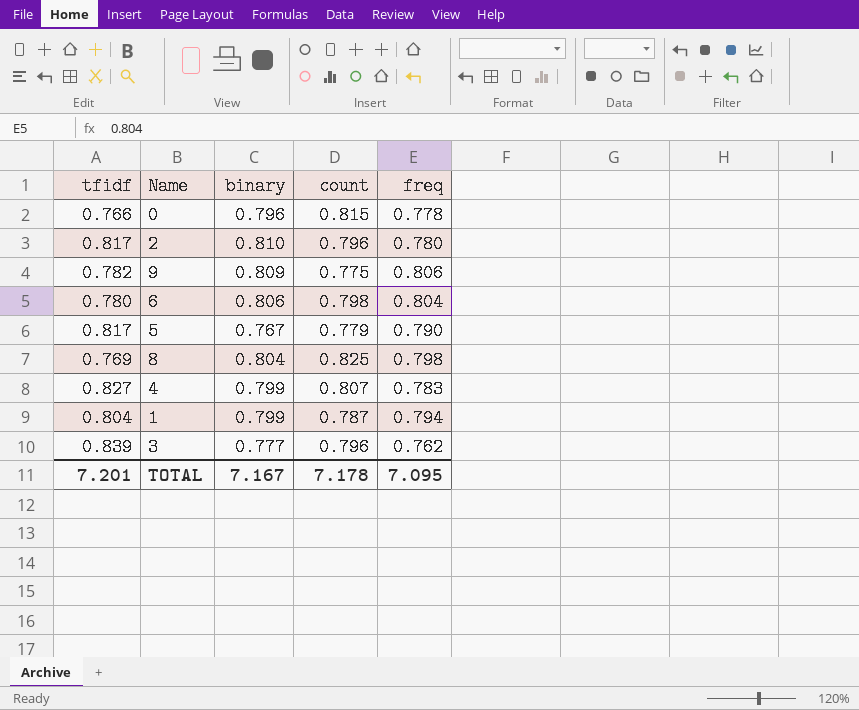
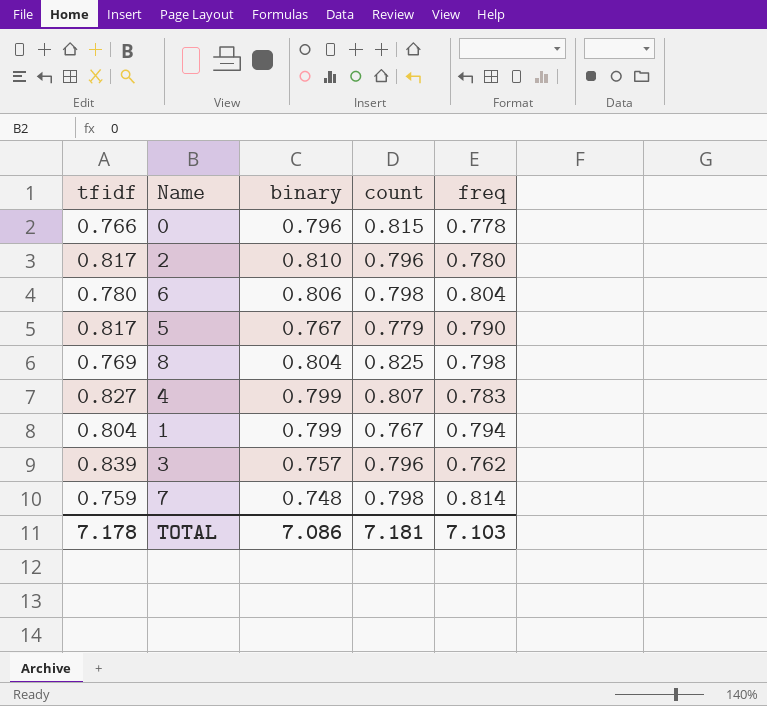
row 9: 0.782 | 0.809 | 0.775 | 0.806 -> none
1 | count: 0.787 -> 0.767
3 | binary: 0.777 -> 0.757
row 7: none -> 0.759 | 0.748 | 0.798 | 0.814
TOTAL | tfidf: 7.201 -> 7.178
TOTAL | binary: 7.167 -> 7.086
TOTAL | count: 7.178 -> 7.181
TOTAL | freq: 7.095 -> 7.103

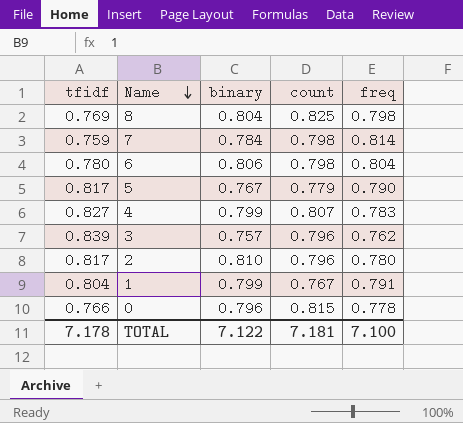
row order: none -> Name descending
7 | binary: 0.748 -> 0.784
1 | freq: 0.794 -> 0.791
TOTAL | binary: 7.086 -> 7.122
TOTAL | freq: 7.103 -> 7.100

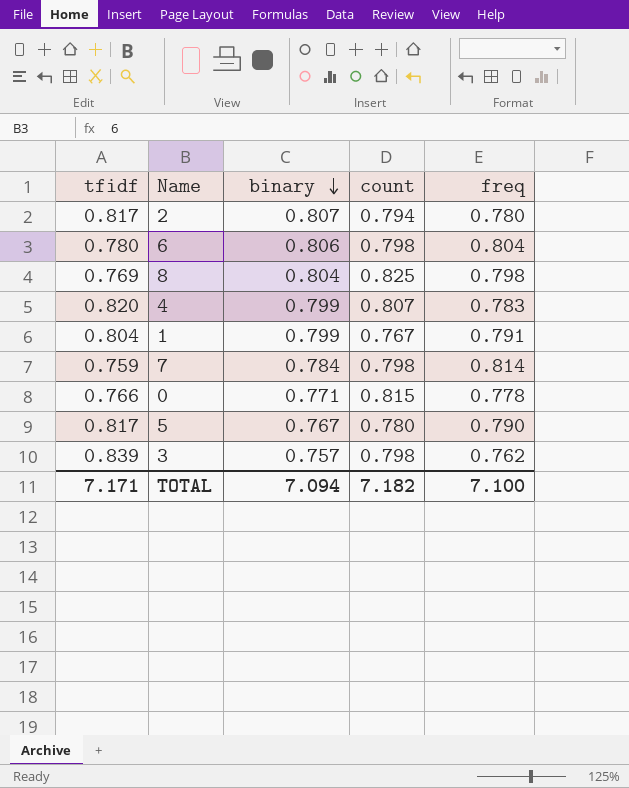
row order: Name descending -> binary descending
2 | binary: 0.810 -> 0.807
2 | count: 0.796 -> 0.794
4 | tfidf: 0.827 -> 0.820
0 | binary: 0.796 -> 0.771
5 | count: 0.779 -> 0.780
3 | count: 0.796 -> 0.798
TOTAL | tfidf: 7.178 -> 7.171
TOTAL | binary: 7.122 -> 7.094
TOTAL | count: 7.181 -> 7.182

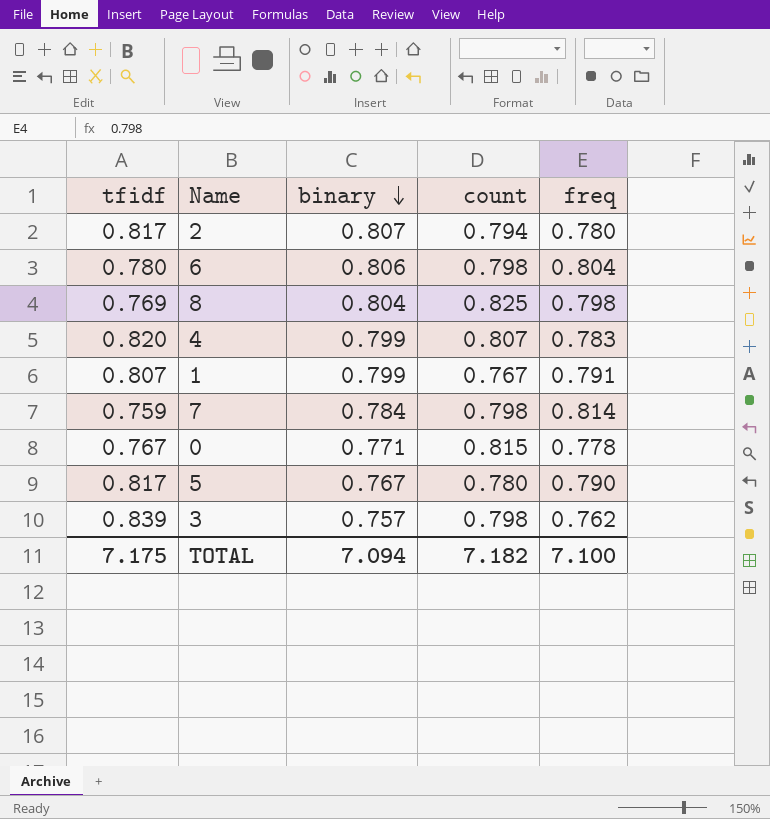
1 | tfidf: 0.804 -> 0.807
0 | tfidf: 0.766 -> 0.767
TOTAL | tfidf: 7.171 -> 7.175

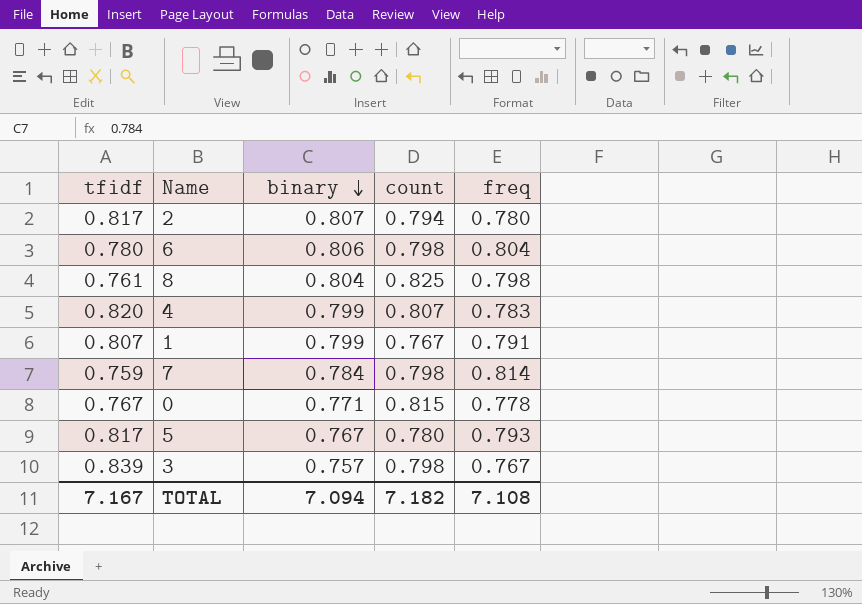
8 | tfidf: 0.769 -> 0.761
5 | freq: 0.790 -> 0.793
3 | freq: 0.762 -> 0.767
TOTAL | tfidf: 7.175 -> 7.167
TOTAL | freq: 7.100 -> 7.108

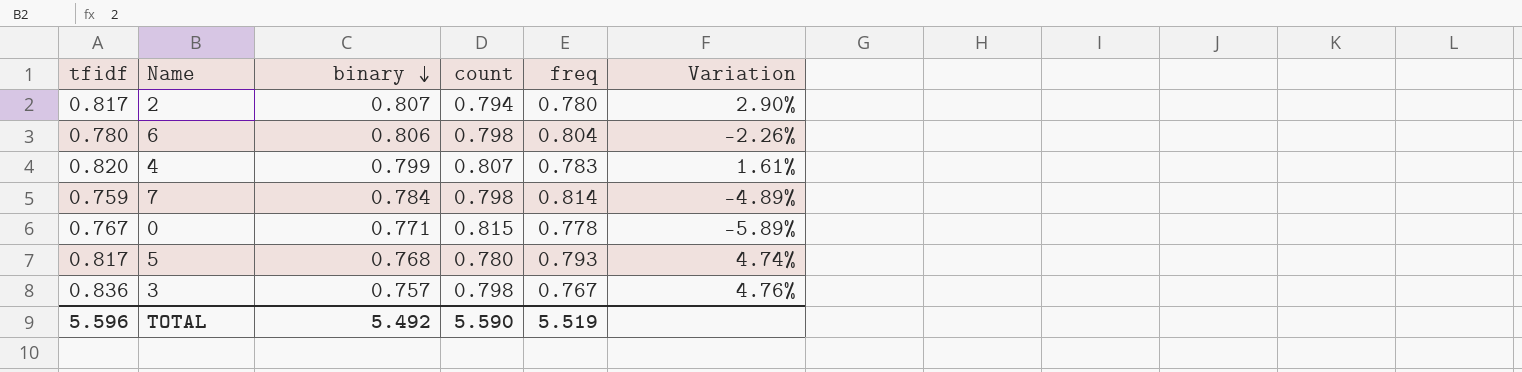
column Variation | formula: none -> ([tfidf] - [count]) / [count]
row 8: 0.761 | 0.804 | 0.825 | 0.798 -> none
row 1: 0.807 | 0.799 | 0.767 | 0.791 -> none
5 | binary: 0.767 -> 0.768
3 | tfidf: 0.839 -> 0.836
TOTAL | tfidf: 7.167 -> 5.596
TOTAL | binary: 7.094 -> 5.492
TOTAL | count: 7.182 -> 5.590
TOTAL | freq: 7.108 -> 5.519

